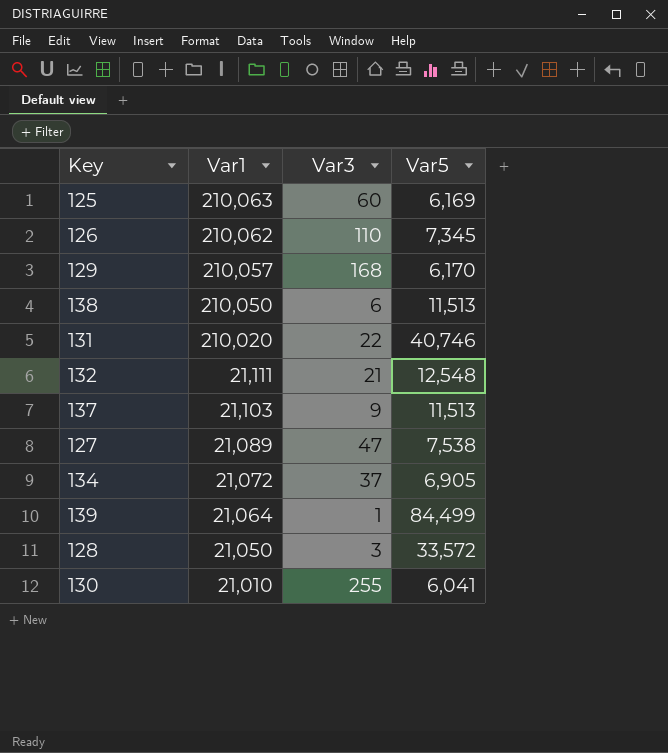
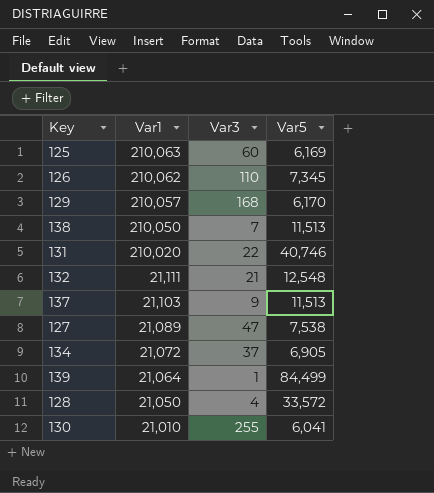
138 | Var3: 6 -> 7
128 | Var3: 3 -> 4

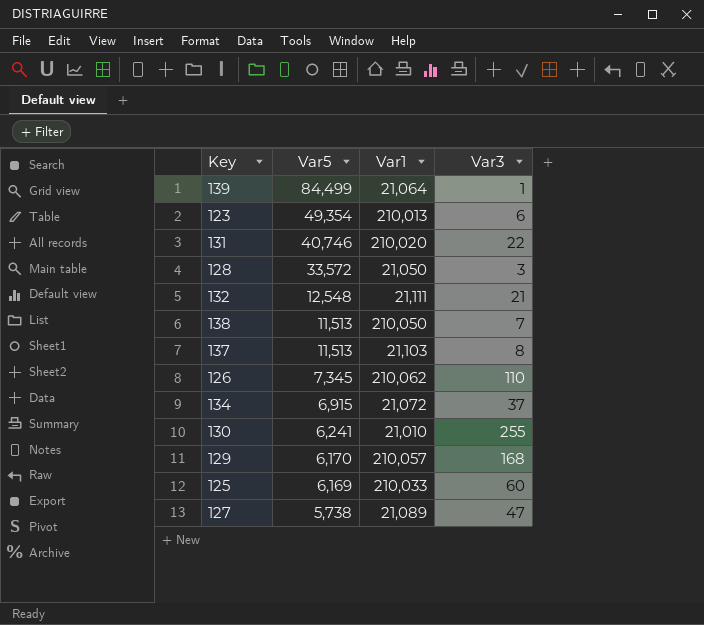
row order: Var1 descending -> Var5 descending
column Var5 | position: 4 -> 2
row 123: none -> 49,354 | 210,013 | 6
128 | Var3: 4 -> 3
137 | Var3: 9 -> 8
134 | Var5: 6,905 -> 6,915
130 | Var5: 6,041 -> 6,241
125 | Var1: 210,063 -> 210,033
127 | Var5: 7,538 -> 5,738

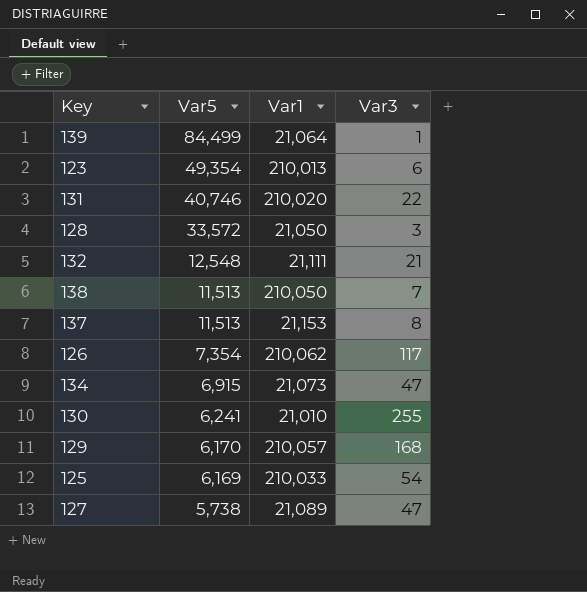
137 | Var1: 21,103 -> 21,153
126 | Var5: 7,345 -> 7,354
126 | Var3: 110 -> 117
134 | Var1: 21,072 -> 21,073
134 | Var3: 37 -> 47
125 | Var3: 60 -> 54

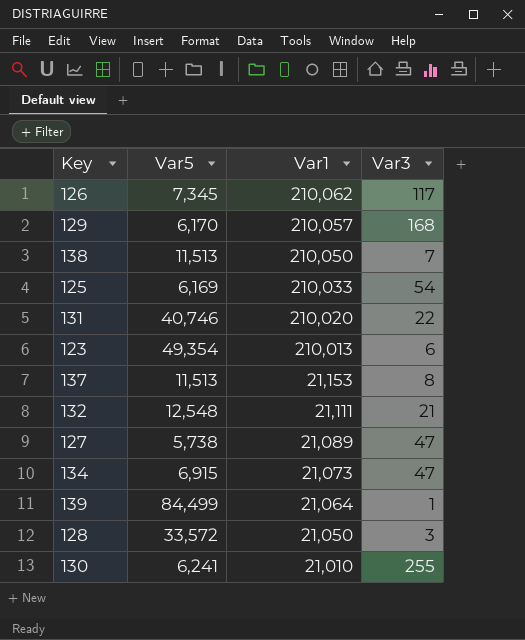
row order: Var5 descending -> Var1 descending
126 | Var5: 7,354 -> 7,345

